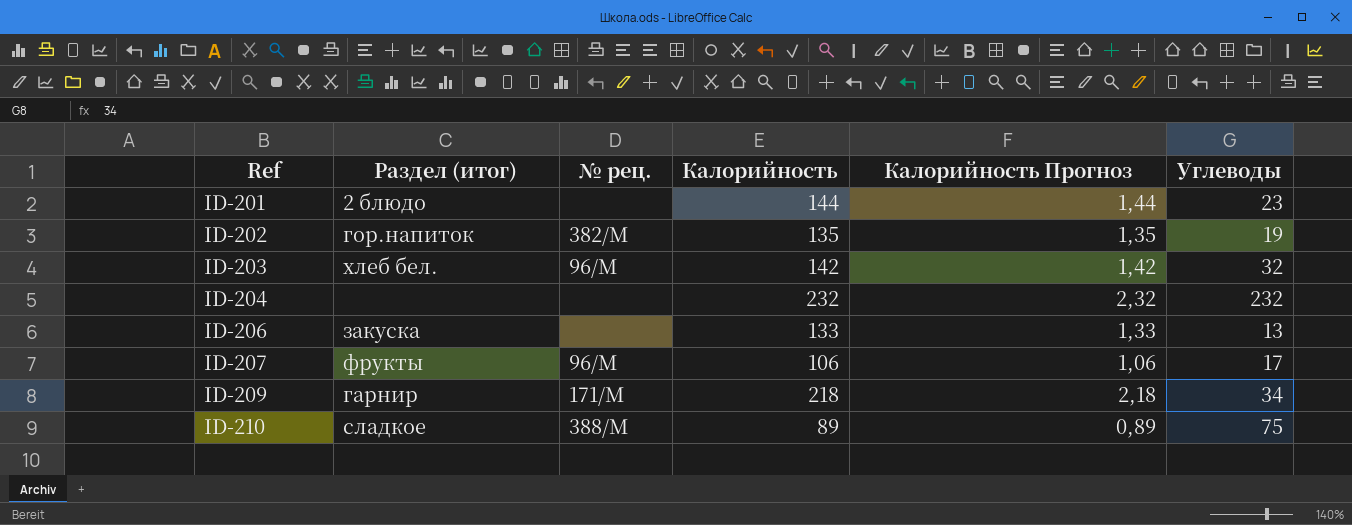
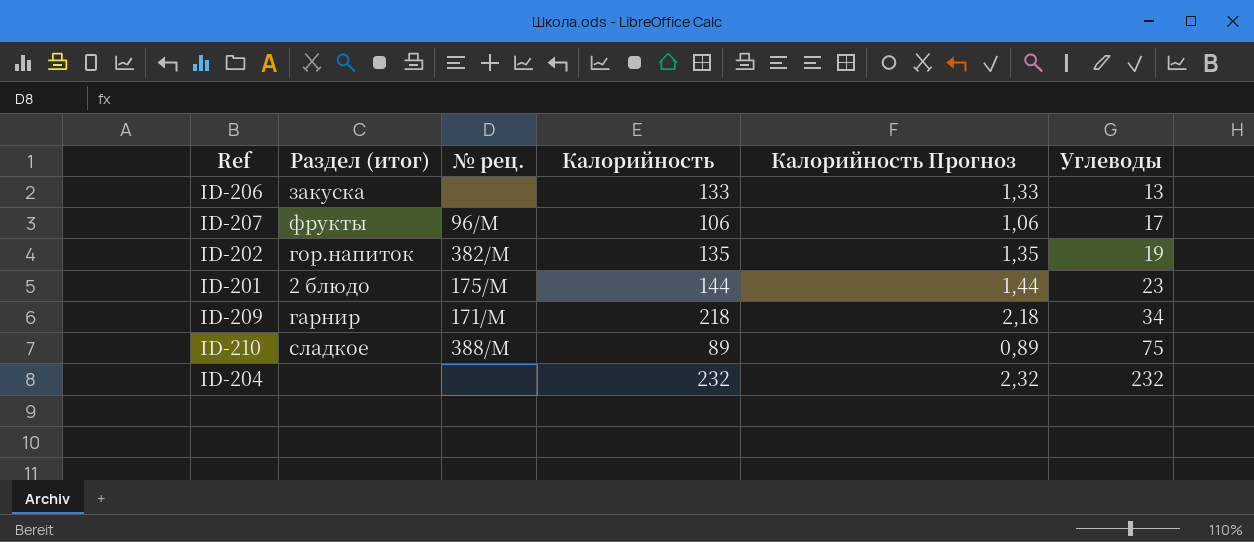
row order: Ref ascending -> Углеводы ascending
row ID-203: хлеб бел. | 96/М | 142 | 1,42 | 32 -> none
ID-201 | № рец.: none -> 175/М

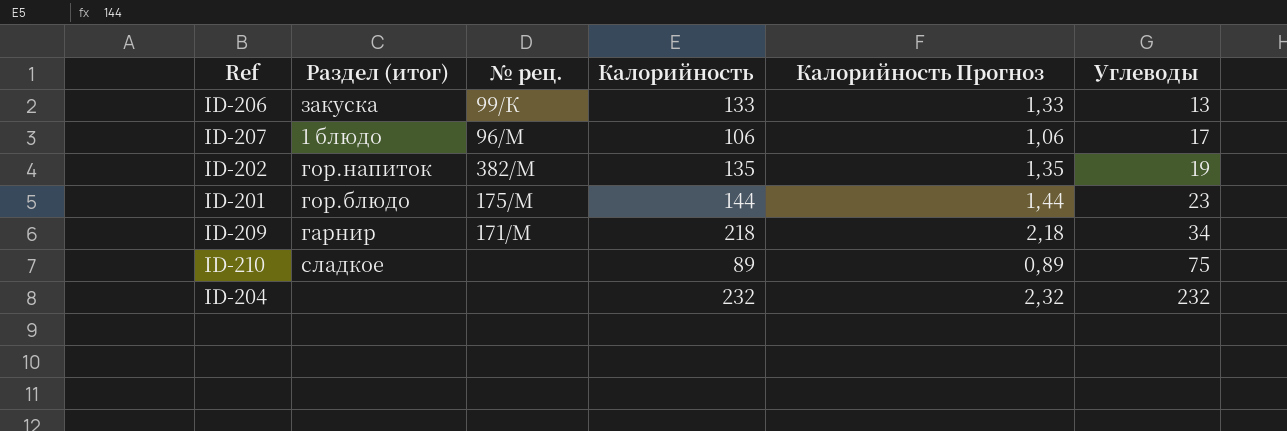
ID-206 | № рец.: none -> 99/К
ID-207 | Раздел (итог): фрукты -> 1 блюдо
ID-201 | Раздел (итог): 2 блюдо -> гор.блюдо
ID-210 | № рец.: 388/М -> none

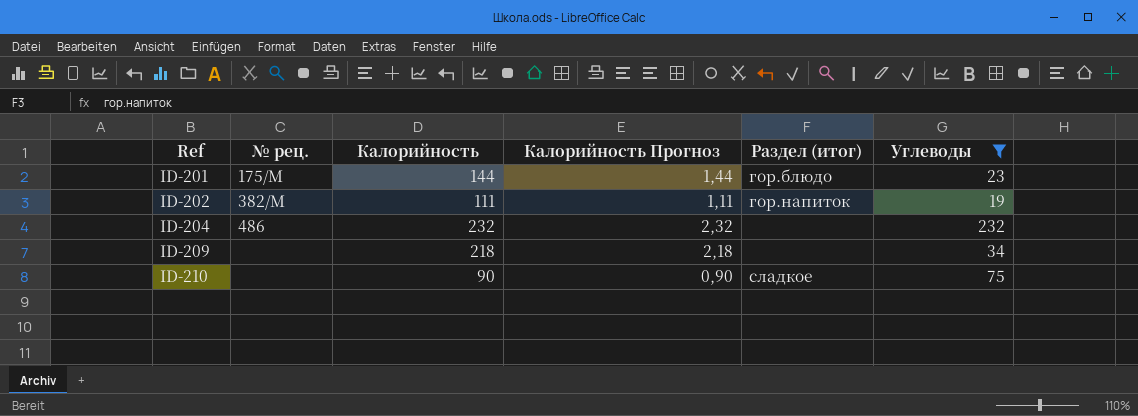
filter: none -> Углеводы >= 19
row order: Углеводы ascending -> Ref ascending
column Раздел (итог) | position: 2 -> 5
ID-202 | Калорийность: 135 -> 111
ID-202 | Калорийность Прогноз: 1,35 -> 1,11
ID-204 | № рец.: none -> 486
ID-209 | № рец.: 171/М -> none
ID-209 | Раздел (итог): гарнир -> none
ID-210 | Калорийность: 89 -> 90
ID-210 | Калорийность Прогноз: 0,89 -> 0,90

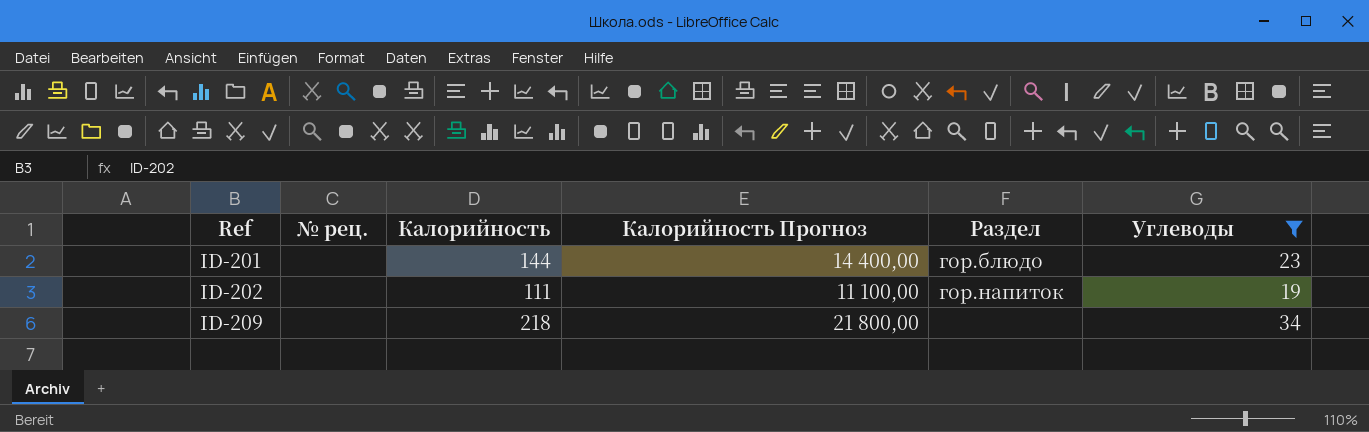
column Калорийность Прогноз | formula: [Калорийность] * 0,01 -> [Калорийность] * 100
column name: Раздел (итог) -> Раздел
row ID-204: 486 | 232 | 2,32 | none | 232 -> none
row ID-210: none | 90 | 0,90 | сладкое | 75 -> none
ID-201 | № рец.: 175/М -> none
ID-202 | № рец.: 382/М -> none

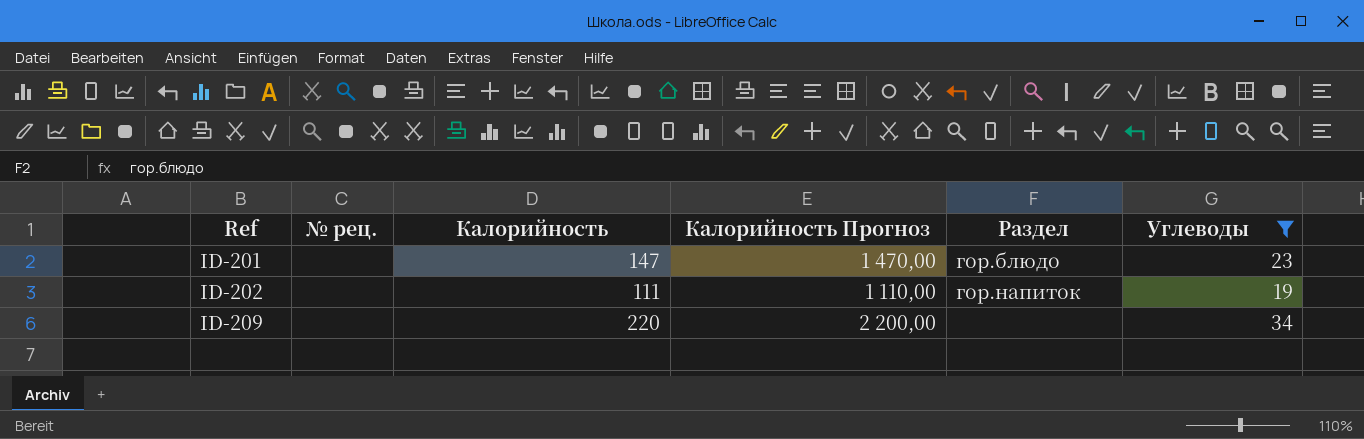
column Калорийность Прогноз | formula: [Калорийность] * 100 -> [Калорийность] * 10
ID-201 | Калорийность: 144 -> 147
ID-209 | Калорийность: 218 -> 220

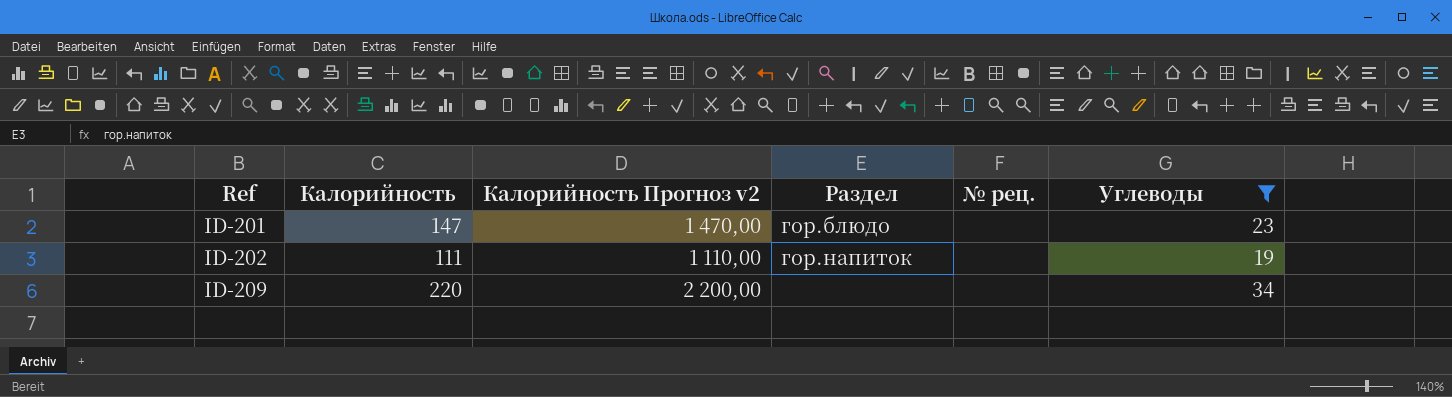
column name: Калорийность Прогноз -> Калорийность Прогноз v2
column № рец. | position: 2 -> 5

